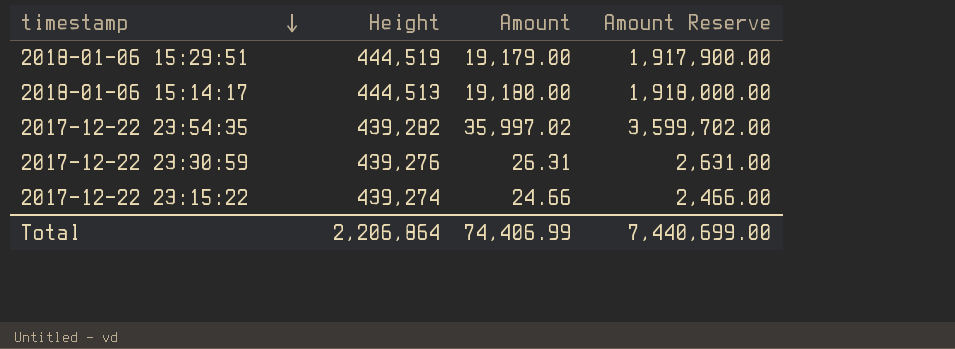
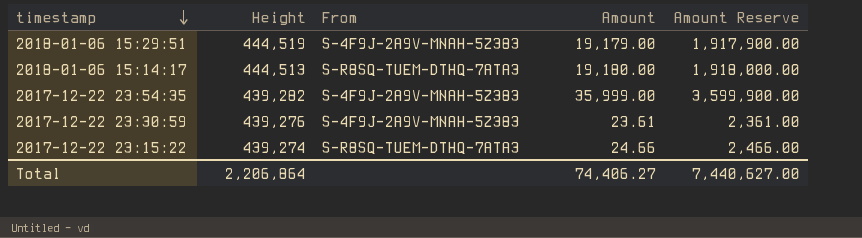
column From | position: none -> 3
2017-12-22 23:54:35 | Amount: 35,997.02 -> 35,999.00
2017-12-22 23:54:35 | Amount Reserve: 3,599,702.00 -> 3,599,900.00
2017-12-22 23:30:59 | Amount: 26.31 -> 23.61
2017-12-22 23:30:59 | Amount Reserve: 2,631.00 -> 2,361.00
Total | Amount: 74,406.99 -> 74,406.27
Total | Amount Reserve: 7,440,699.00 -> 7,440,627.00

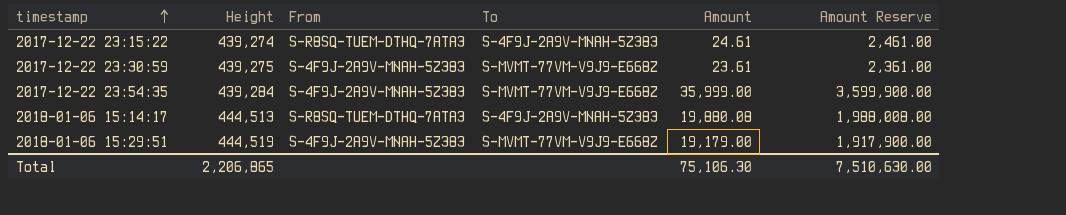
row order: timestamp descending -> timestamp ascending
column To | position: none -> 4
2017-12-22 23:15:22 | Amount: 24.66 -> 24.61
2017-12-22 23:15:22 | Amount Reserve: 2,466.00 -> 2,461.00
2017-12-22 23:30:59 | Height: 439,276 -> 439,275
2017-12-22 23:54:35 | Height: 439,282 -> 439,284
2018-01-06 15:14:17 | Amount: 19,180.00 -> 19,880.08
2018-01-06 15:14:17 | Amount Reserve: 1,918,000.00 -> 1,988,008.00
Total | Height: 2,206,864 -> 2,206,865
Total | Amount: 74,406.27 -> 75,106.30
Total | Amount Reserve: 7,440,627.00 -> 7,510,630.00

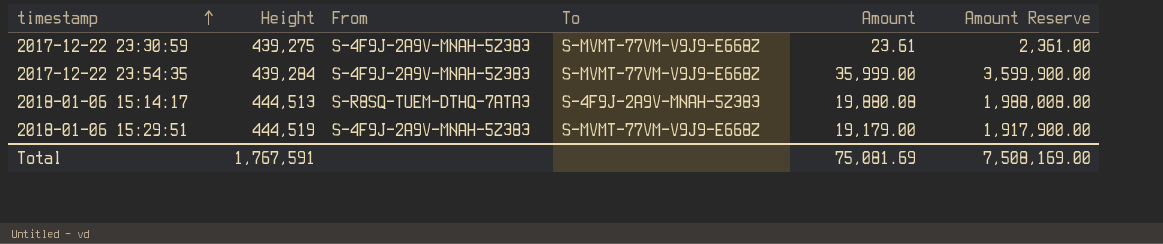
row 2017-12-22 23:15:22: 439,274 | S-R8SQ-TUEM-DTHQ-7ATA3 | S-4F9J-2A9V-MNAH-5Z383 | 24.61 | 2,461.00 -> none
Total | Height: 2,206,865 -> 1,767,591
Total | Amount: 75,106.30 -> 75,081.69
Total | Amount Reserve: 7,510,630.00 -> 7,508,169.00

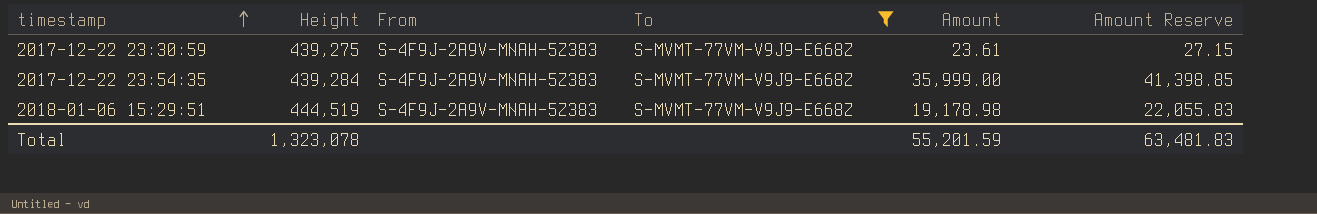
filter: none -> To = S-MVMT-77VM-V9J9-E668Z
column Amount Reserve | formula: [Amount] * 100 -> [Amount] * 1.15
2018-01-06 15:29:51 | Amount: 19,179.00 -> 19,178.98
Total | Height: 1,767,591 -> 1,323,078
Total | Amount: 75,081.69 -> 55,201.59
Total | Amount Reserve: 7,508,169.00 -> 63,481.83

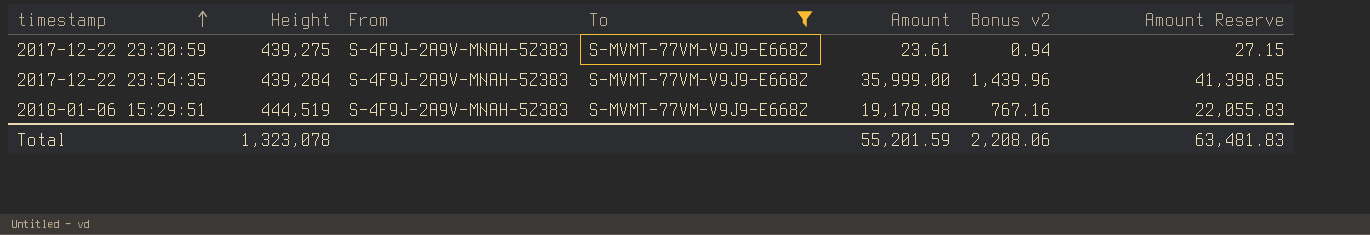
column Bonus v2 | formula: none -> [Amount] * 0.04

